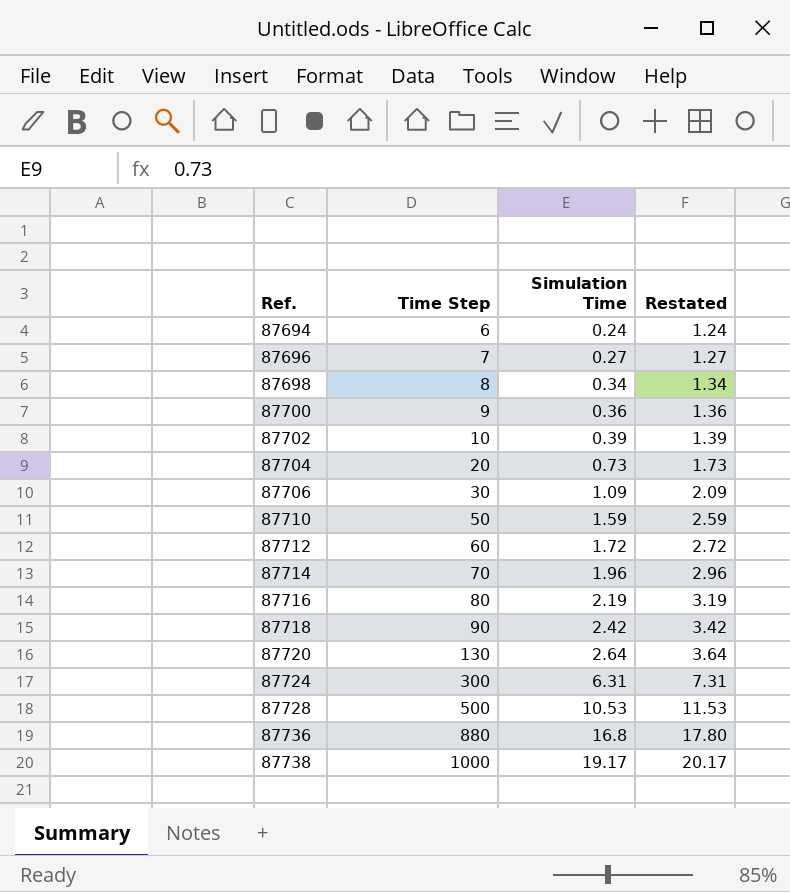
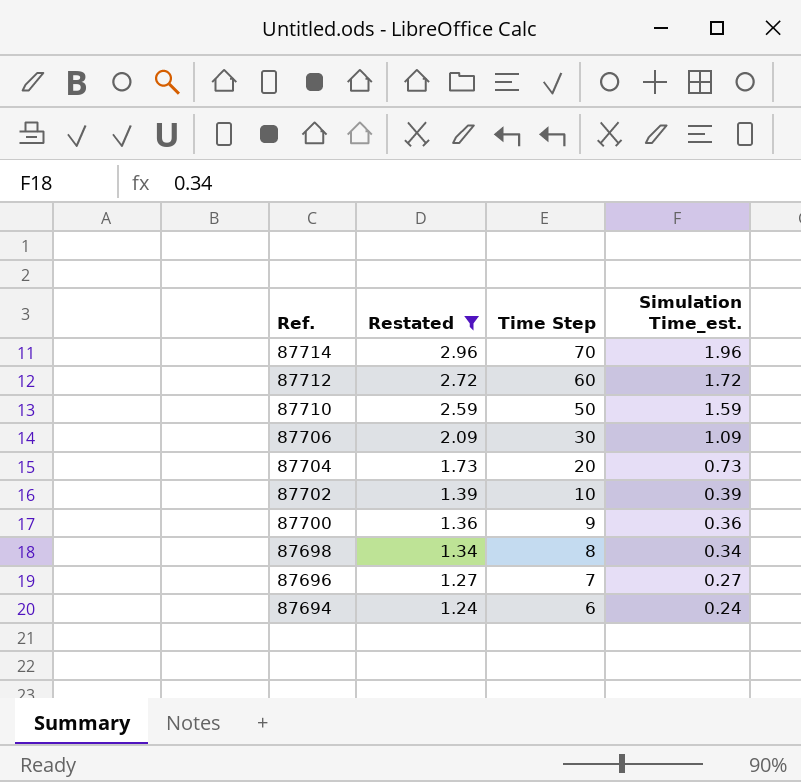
filter: none -> Restated <= 2.96
row order: Ref. ascending -> Ref. descending
column Restated | position: 4 -> 2
column name: Simulation Time -> Simulation Time_est.

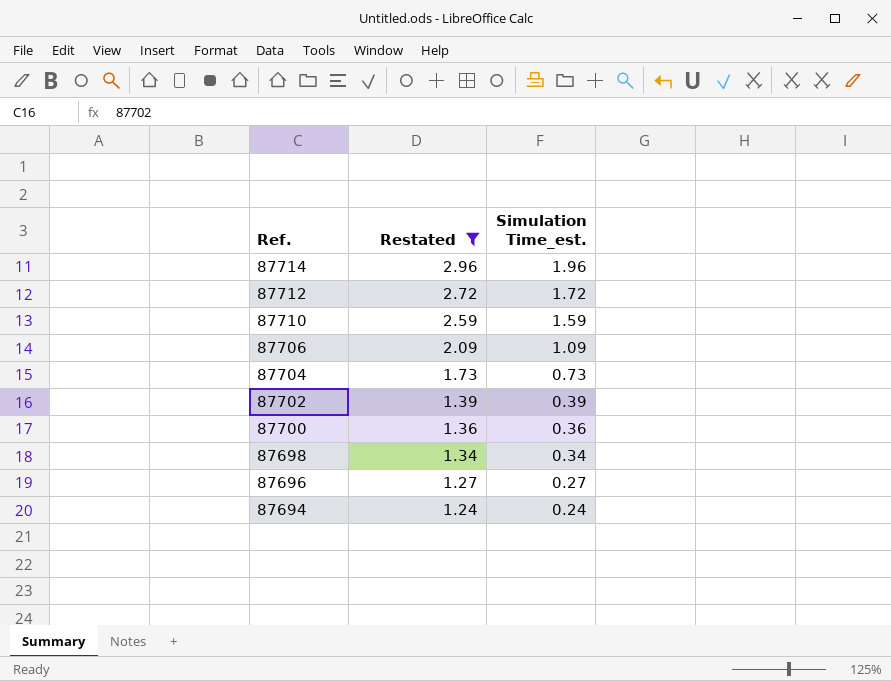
column Time Step | position: 3 -> none

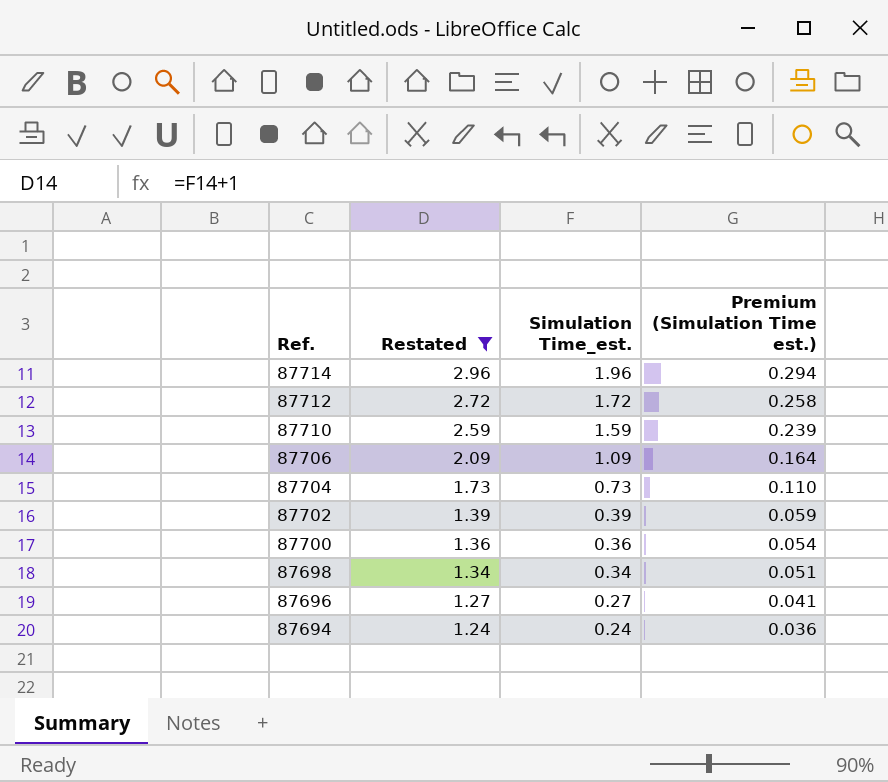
column Premium (Simulation Time est.) | formula: none -> [Simulation Time_est.] * 0.15

